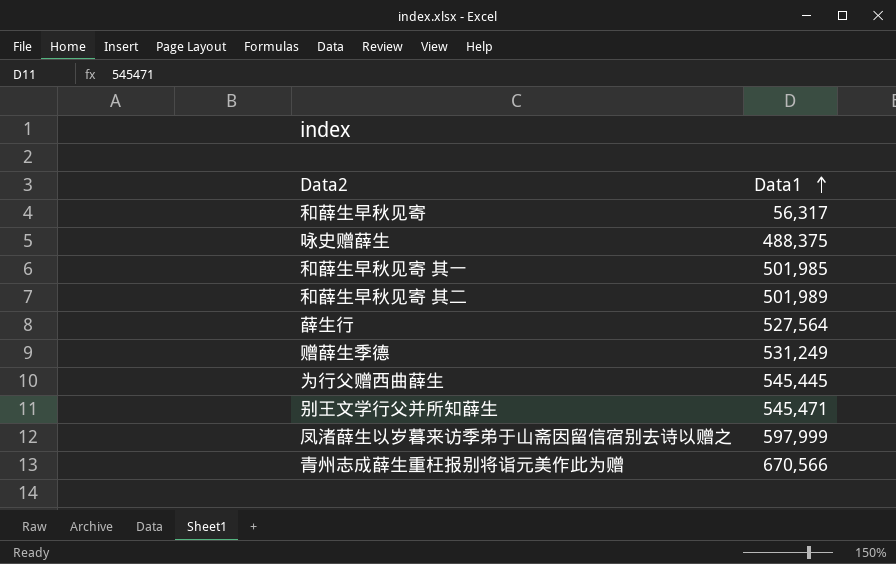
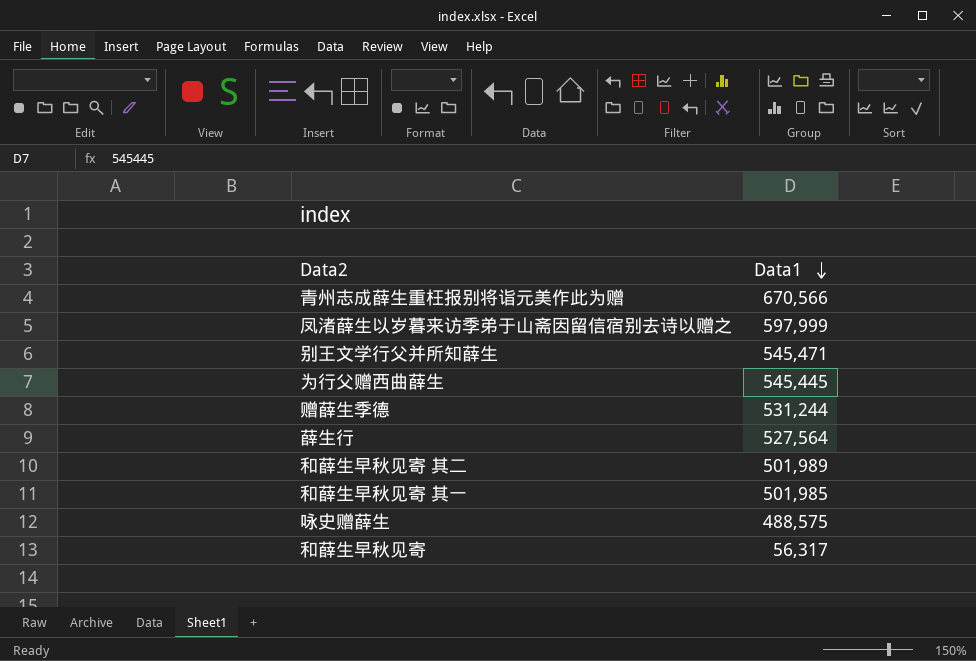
row order: Data1 ascending -> Data1 descending
赠薛生季德 | Data1: 531,249 -> 531,244
咏史赠薛生 | Data1: 488,375 -> 488,575

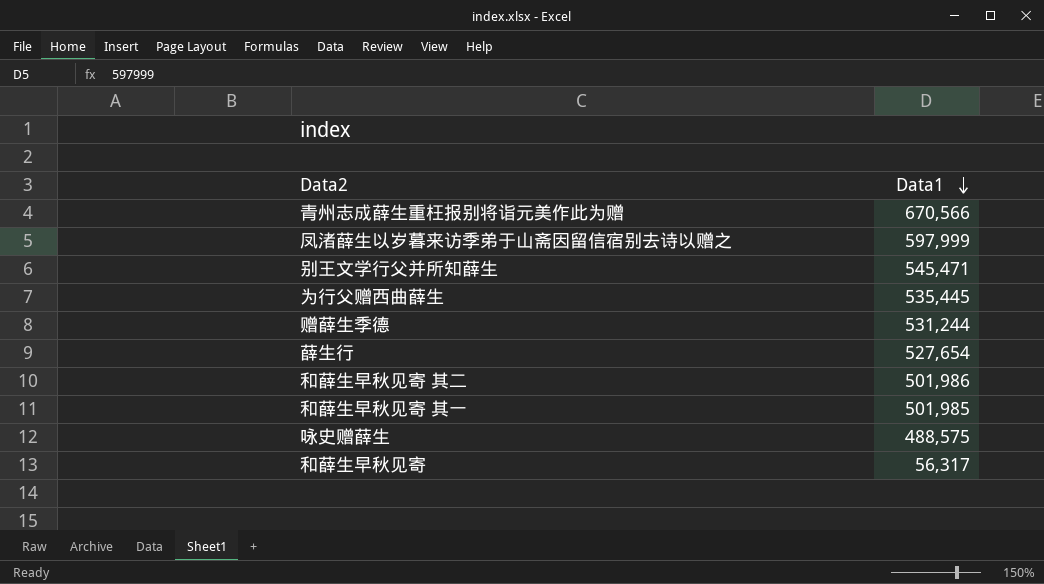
为行父赠西曲薛生 | Data1: 545,445 -> 535,445
薛生行 | Data1: 527,564 -> 527,654
和薛生早秋见寄 其二 | Data1: 501,989 -> 501,986

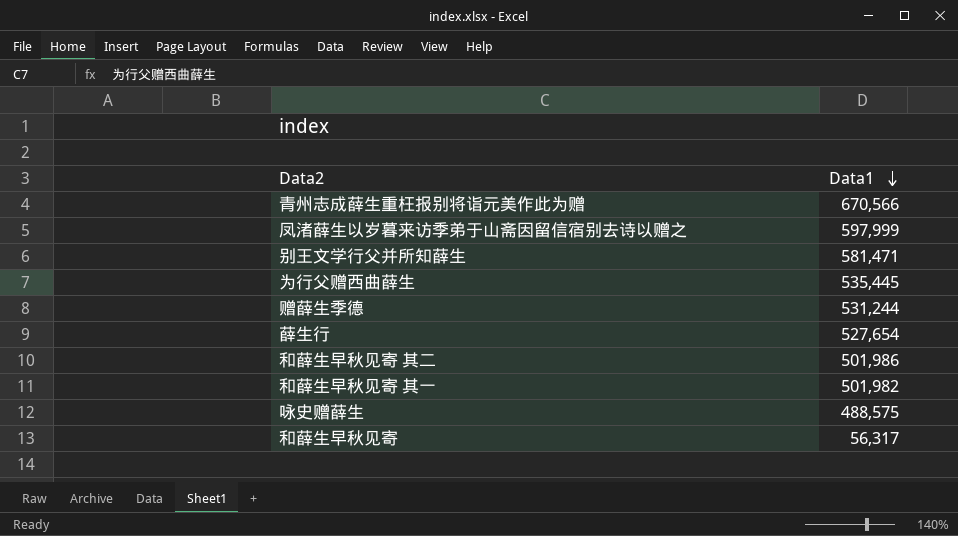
别王文学行父并所知薛生 | Data1: 545,471 -> 581,471
和薛生早秋见寄 其一 | Data1: 501,985 -> 501,982

